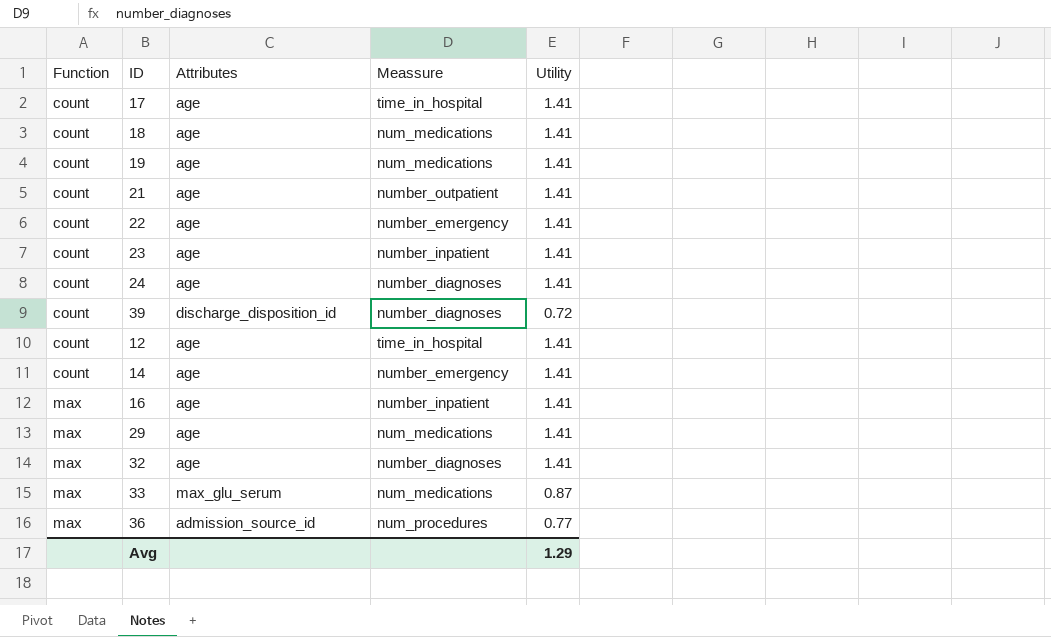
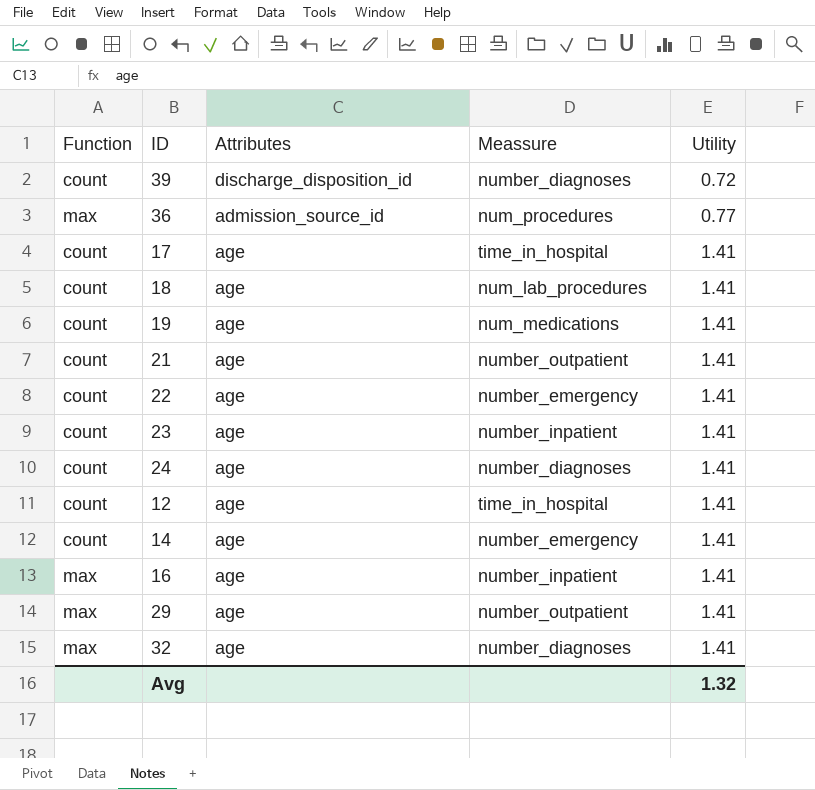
row order: Function ascending -> Utility ascending
row 33: max | max_glu_serum | num_medications | 0.87 -> none
18 | Meassure: num_medications -> num_lab_procedures
29 | Meassure: num_medications -> number_outpatient
Avg | Utility: 1.29 -> 1.32

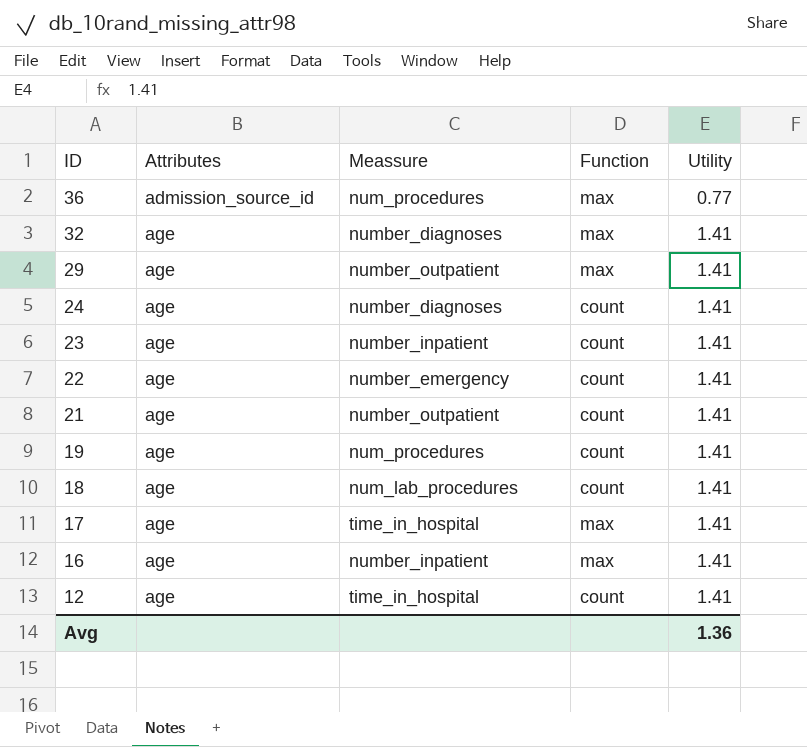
row order: Utility ascending -> ID descending
column Function | position: 1 -> 4
row 39: count | discharge_disposition_id | number_diagnoses | 0.72 -> none
row 14: count | age | number_emergency | 1.41 -> none
19 | Meassure: num_medications -> num_procedures
17 | Function: count -> max
Avg | Utility: 1.32 -> 1.36

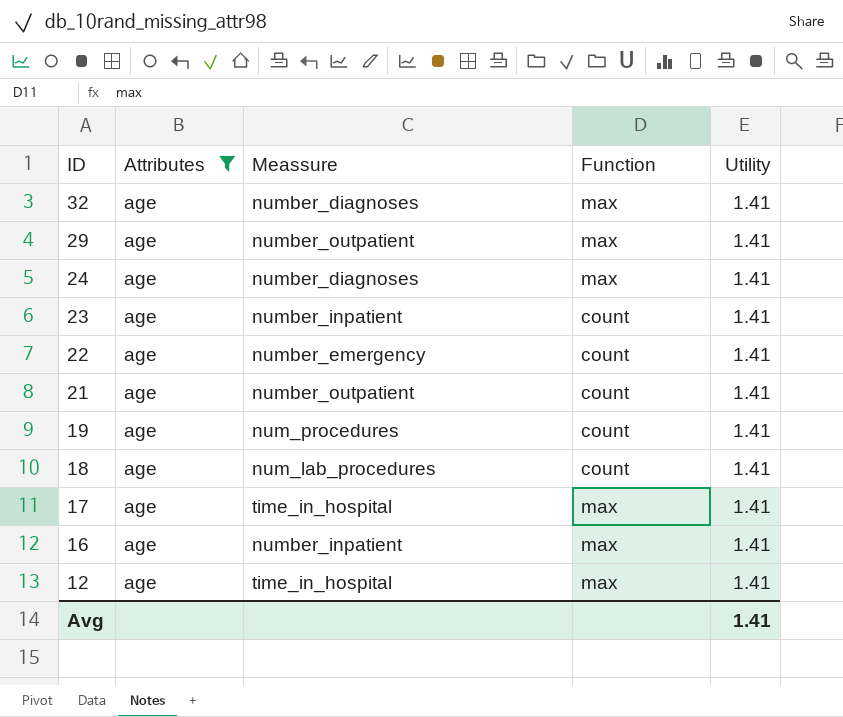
filter: none -> Attributes = age
24 | Function: count -> max
12 | Function: count -> max
Avg | Utility: 1.36 -> 1.41

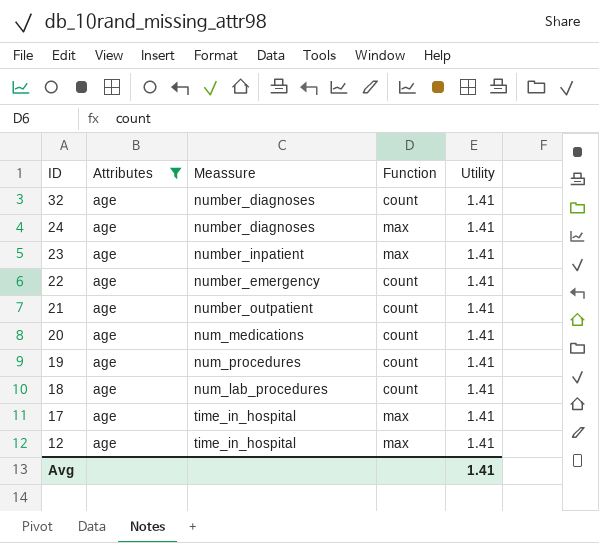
row 29: age | number_outpatient | max | 1.41 -> none
row 16: age | number_inpatient | max | 1.41 -> none
32 | Function: max -> count
23 | Function: count -> max
row 20: none -> age | num_medications | count | 1.41

